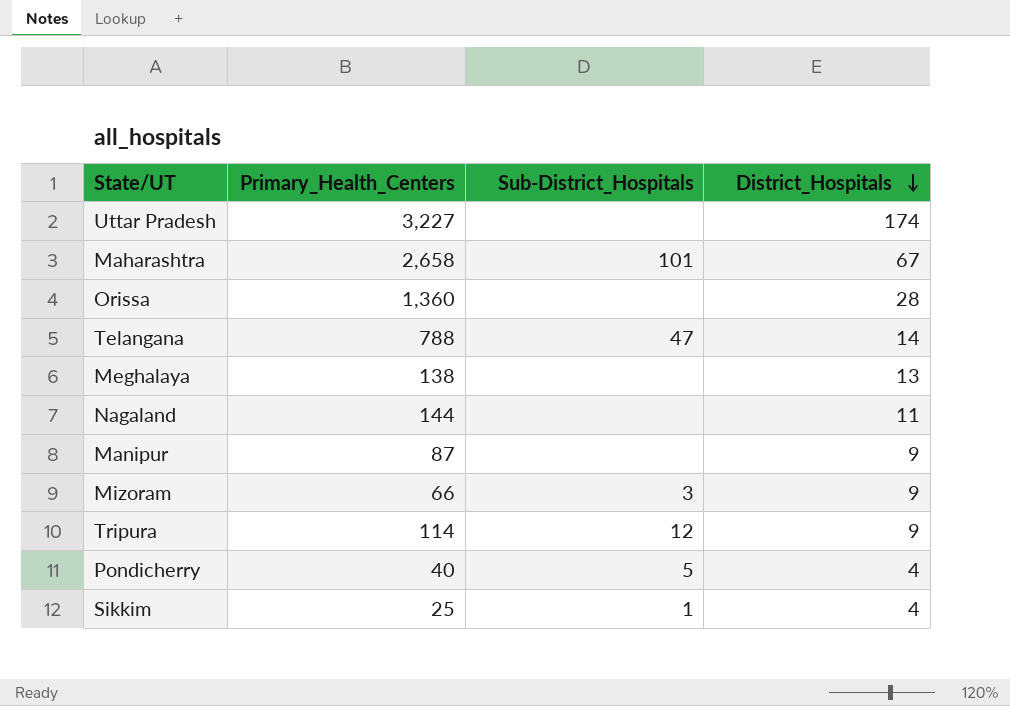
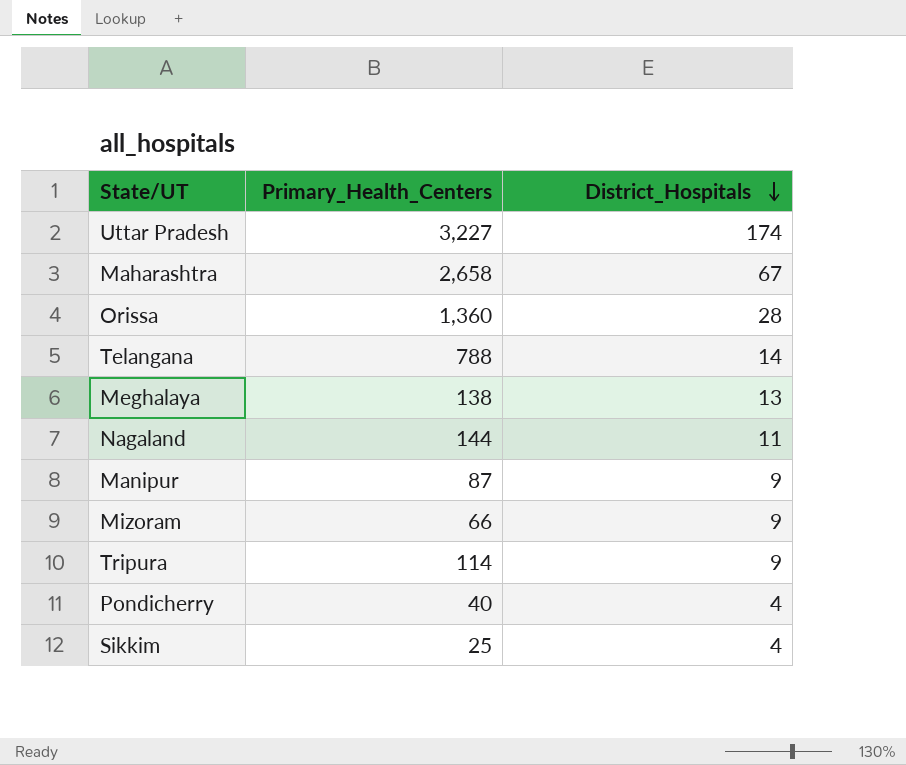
column Sub-District_Hospitals | position: 3 -> none

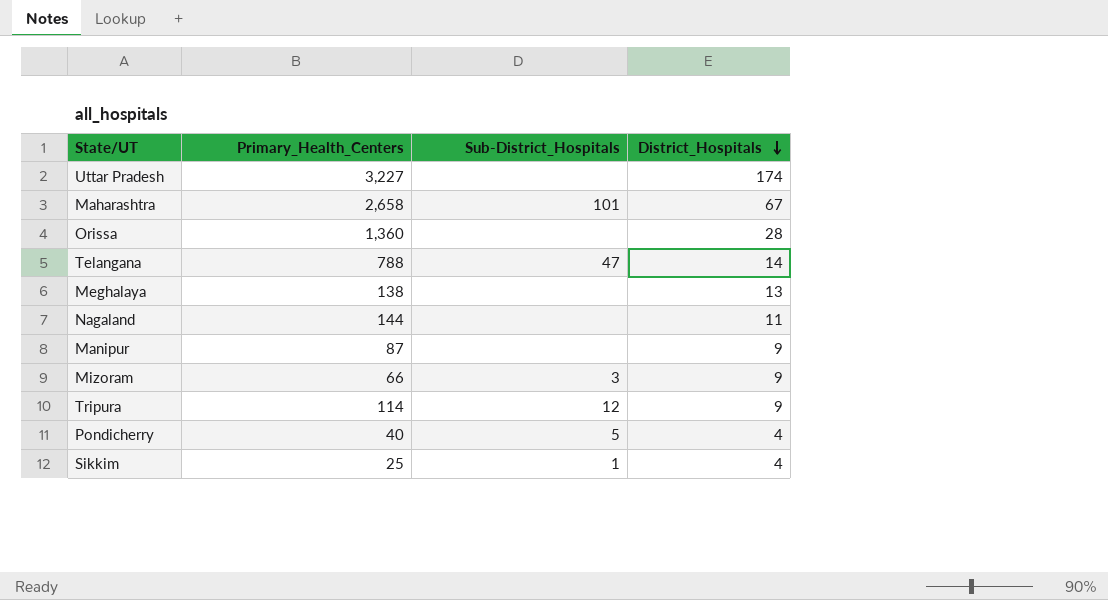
column Sub-District_Hospitals | position: none -> 3

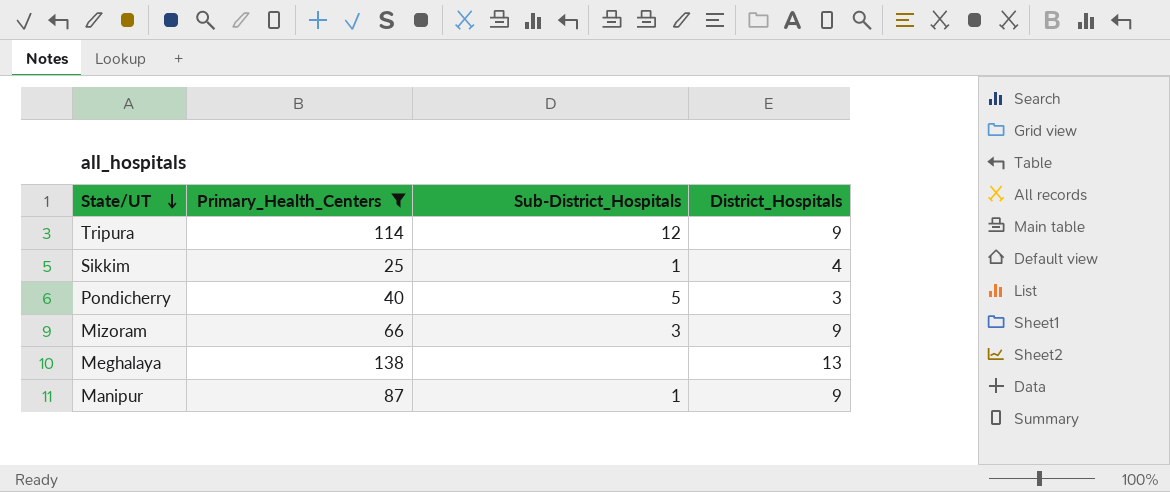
filter: none -> Primary_Health_Centers <= 138
row order: District_Hospitals descending -> State/UT descending
Pondicherry | District_Hospitals: 4 -> 3
Manipur | Sub-District_Hospitals: none -> 1

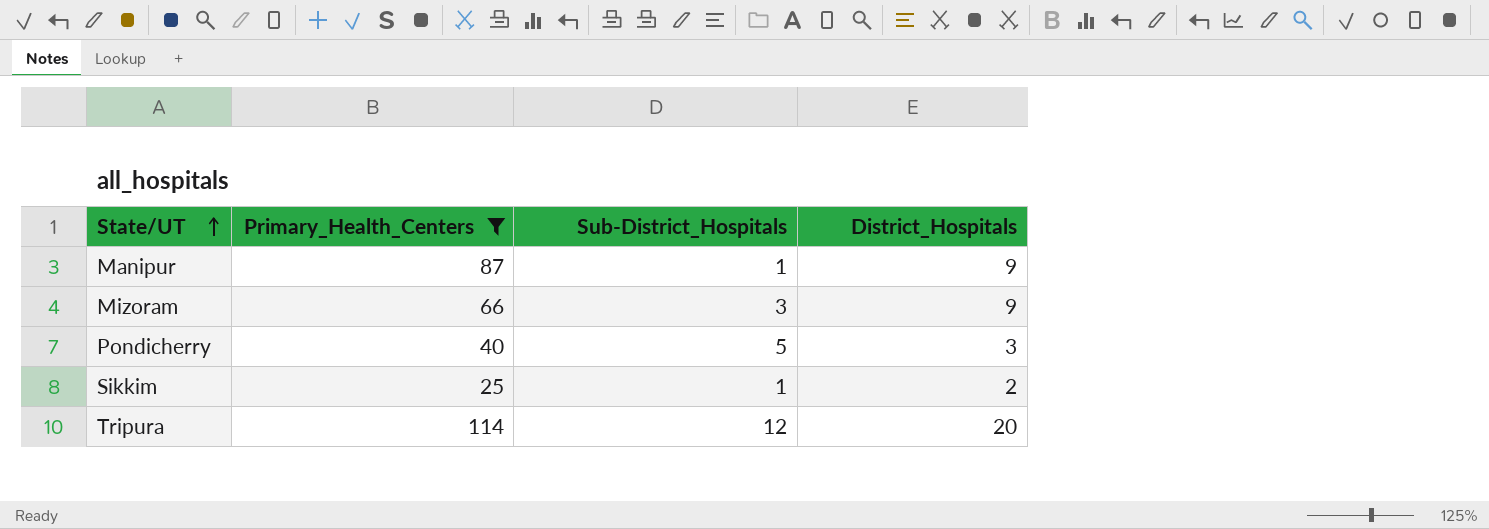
row order: State/UT descending -> State/UT ascending
row Meghalaya: 138 | none | 13 -> none
Sikkim | District_Hospitals: 4 -> 2
Tripura | District_Hospitals: 9 -> 20

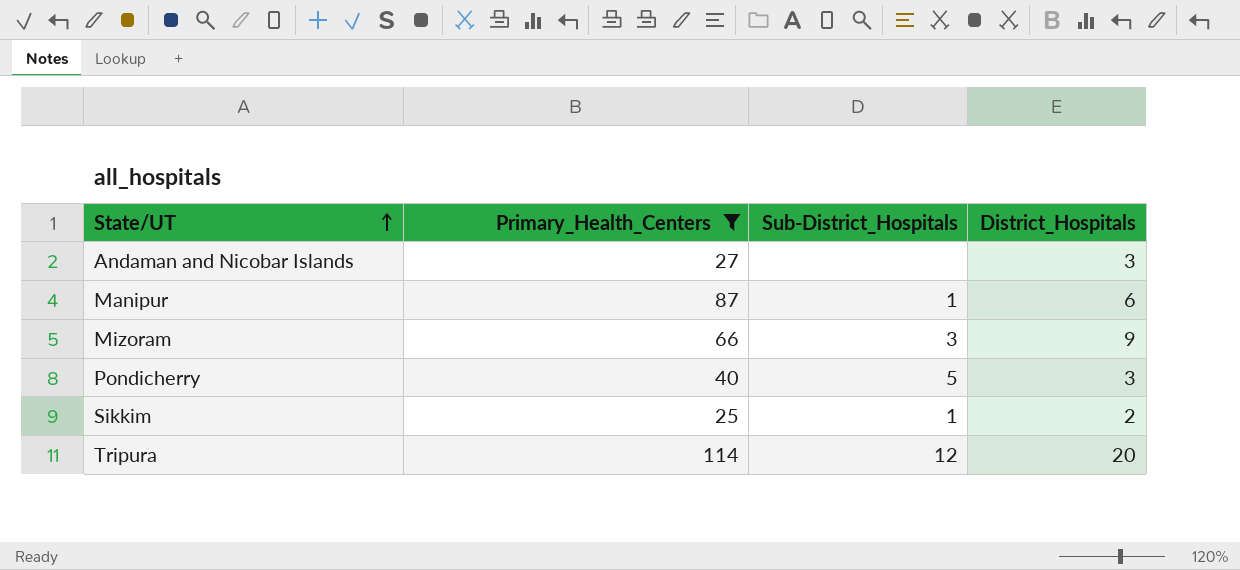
row Andaman and Nicobar Islands: none -> 27 | none | 3
Manipur | District_Hospitals: 9 -> 6

